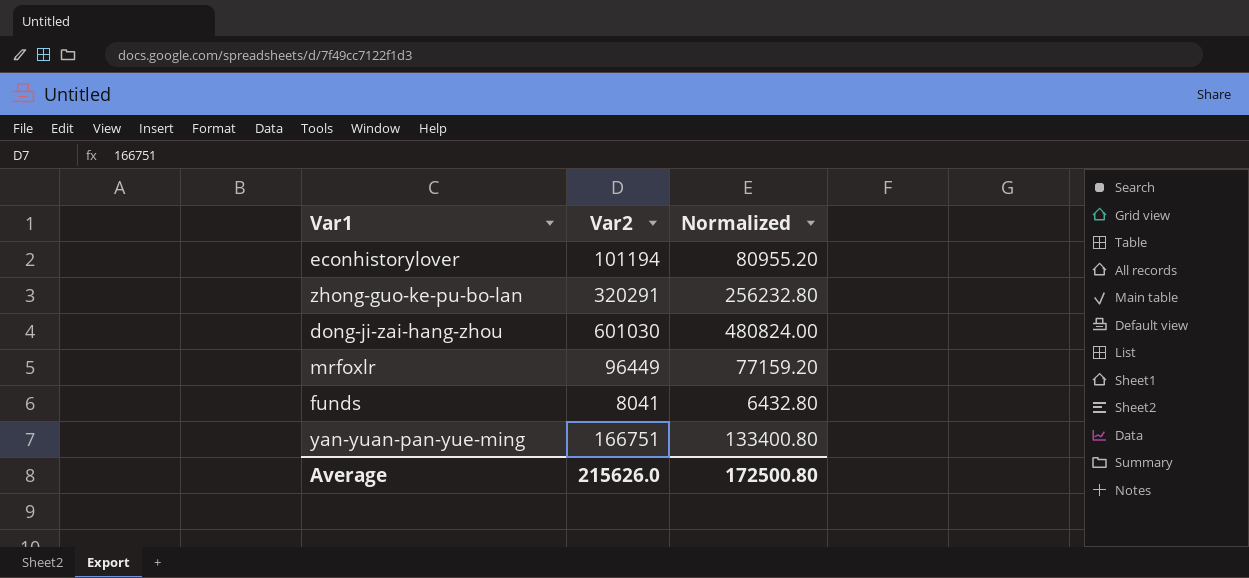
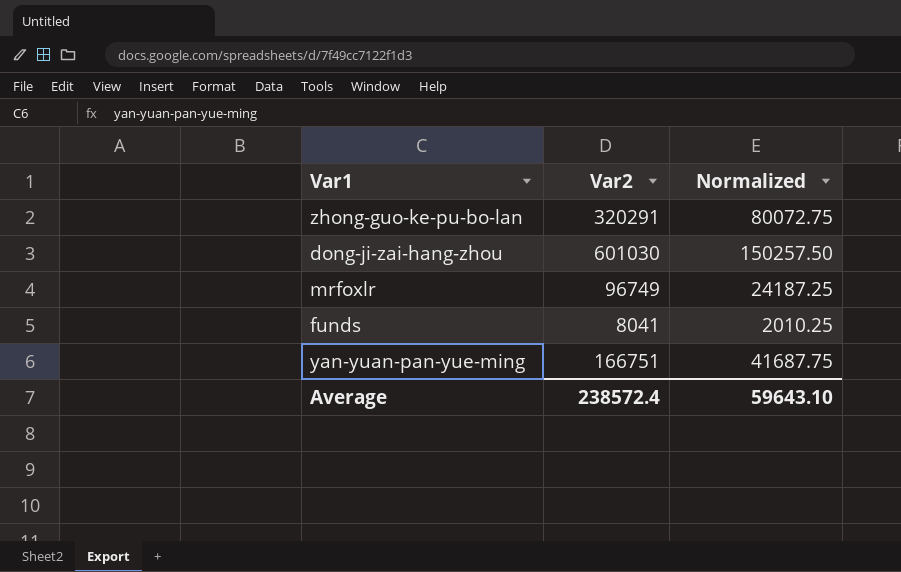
column Normalized | formula: [Var2] * 0.8 -> [Var2] * 0.25
row econhistorylover: 101194 | 80955.20 -> none
mrfoxlr | Var2: 96449 -> 96749
Average | Var2: 215626.0 -> 238572.4
Average | Normalized: 172500.80 -> 59643.10

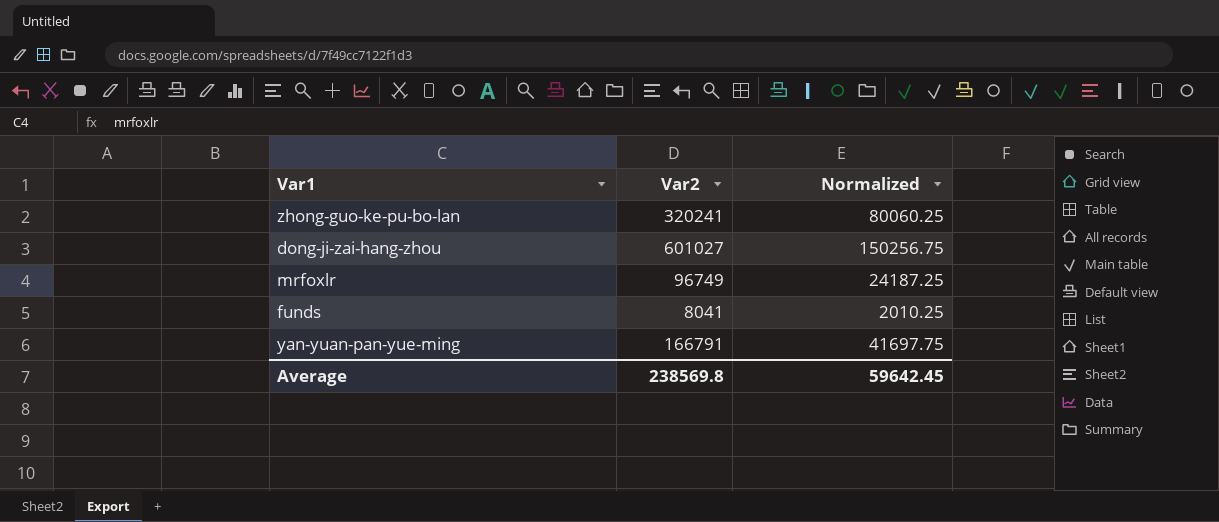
zhong-guo-ke-pu-bo-lan | Var2: 320291 -> 320241
zhong-guo-ke-pu-bo-lan | Normalized: 80072.75 -> 80060.25
dong-ji-zai-hang-zhou | Var2: 601030 -> 601027
dong-ji-zai-hang-zhou | Normalized: 150257.50 -> 150256.75
yan-yuan-pan-yue-ming | Var2: 166751 -> 166791
yan-yuan-pan-yue-ming | Normalized: 41687.75 -> 41697.75
Average | Var2: 238572.4 -> 238569.8
Average | Normalized: 59643.10 -> 59642.45

